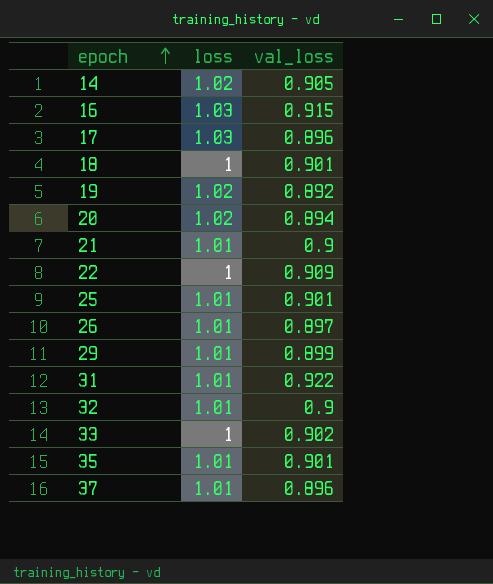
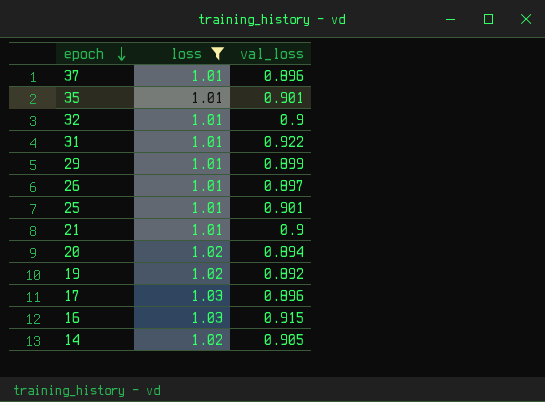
filter: none -> loss != 1
row order: epoch ascending -> epoch descending

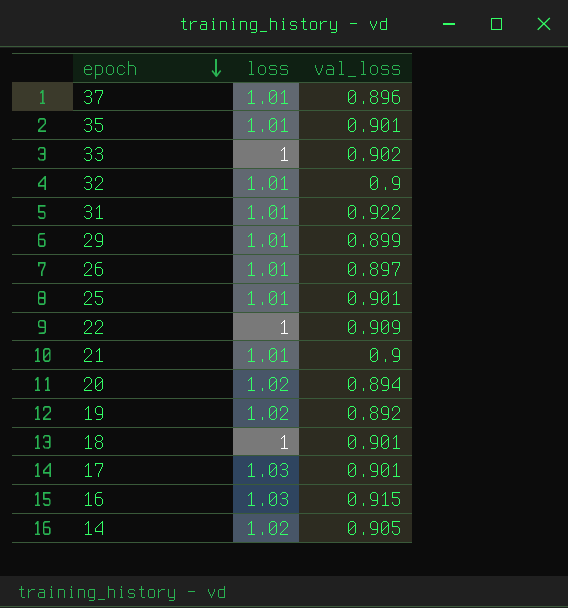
filter: loss != 1 -> none
17 | val_loss: 0.896 -> 0.901

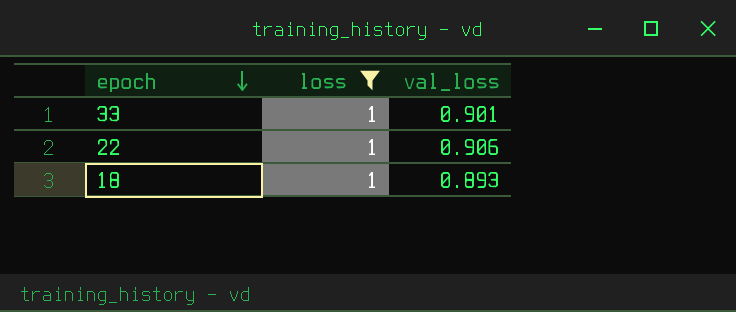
filter: none -> loss = 1
33 | val_loss: 0.902 -> 0.901
22 | val_loss: 0.909 -> 0.906
18 | val_loss: 0.901 -> 0.893

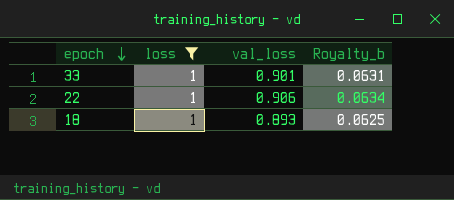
column Royalty_b | formula: none -> [val_loss] * 0.07

